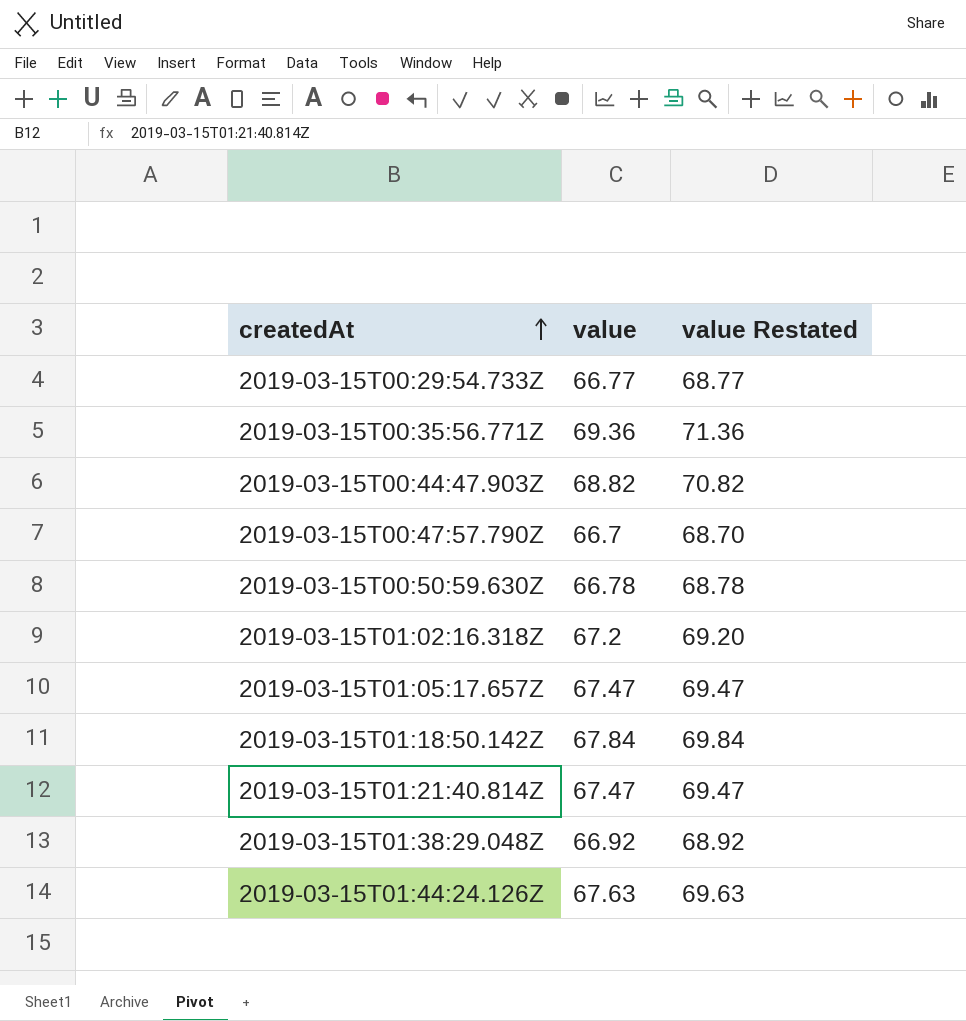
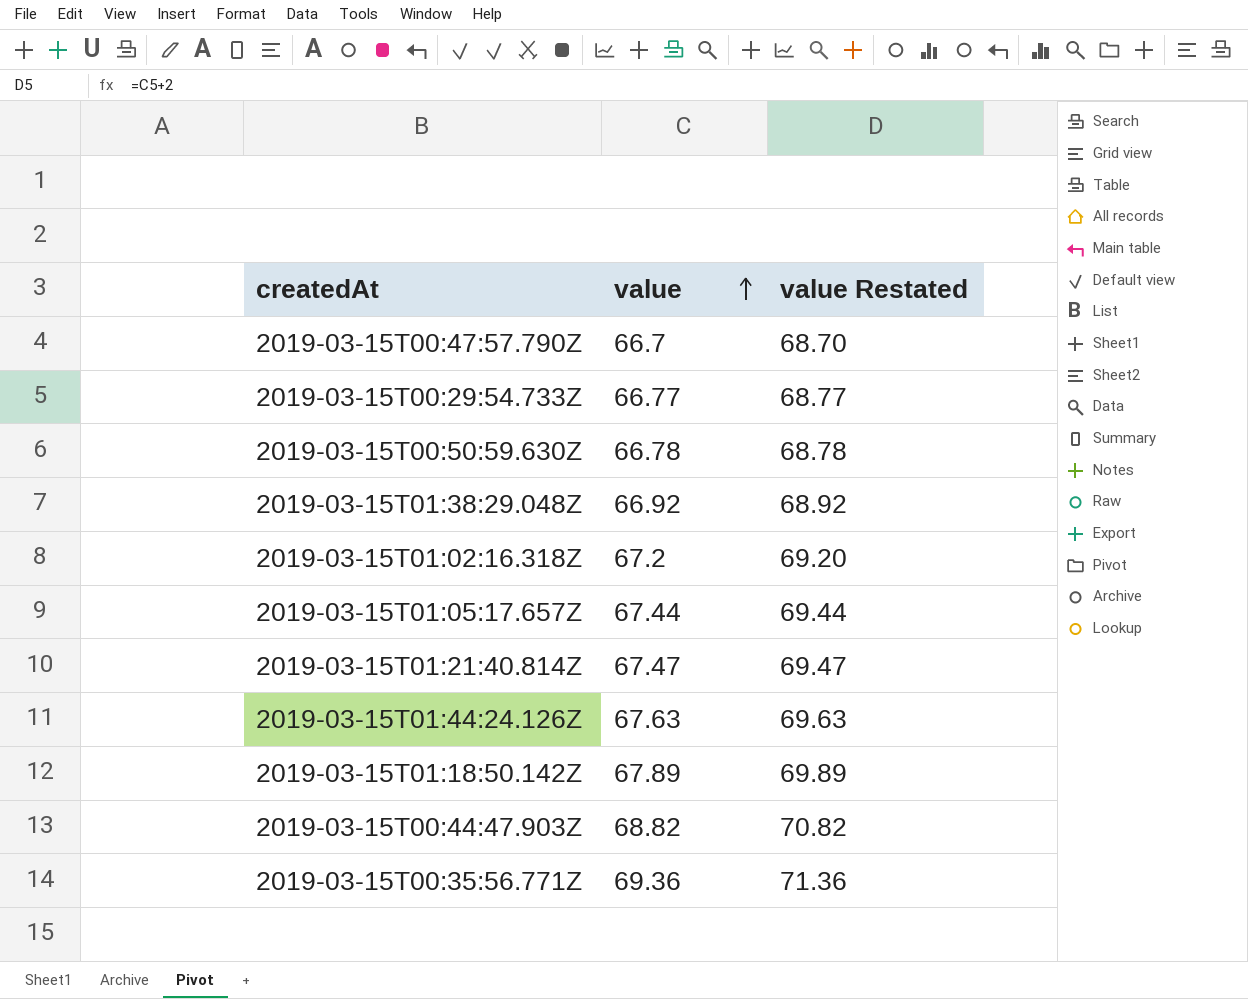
row order: createdAt ascending -> value ascending
2019-03-15T01:05:17.657Z | value: 67.47 -> 67.44
2019-03-15T01:05:17.657Z | value Restated: 69.47 -> 69.44
2019-03-15T01:18:50.142Z | value: 67.84 -> 67.89
2019-03-15T01:18:50.142Z | value Restated: 69.84 -> 69.89

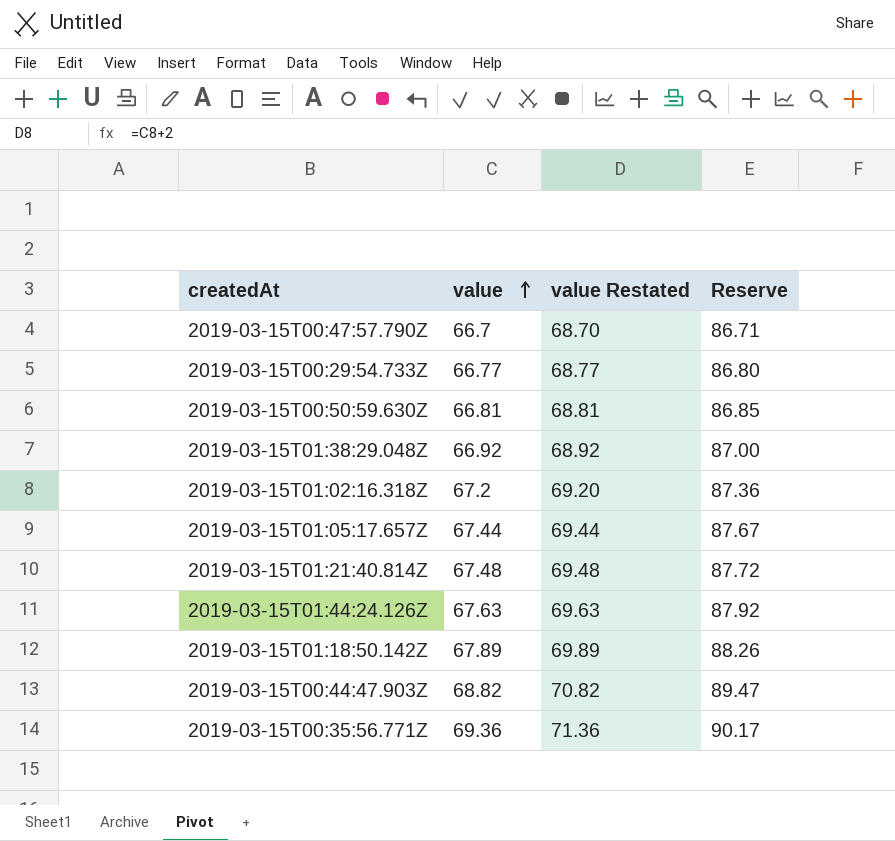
column Reserve | formula: none -> [value] * 1.3
2019-03-15T00:50:59.630Z | value: 66.78 -> 66.81
2019-03-15T00:50:59.630Z | value Restated: 68.78 -> 68.81
2019-03-15T01:21:40.814Z | value: 67.47 -> 67.48
2019-03-15T01:21:40.814Z | value Restated: 69.47 -> 69.48

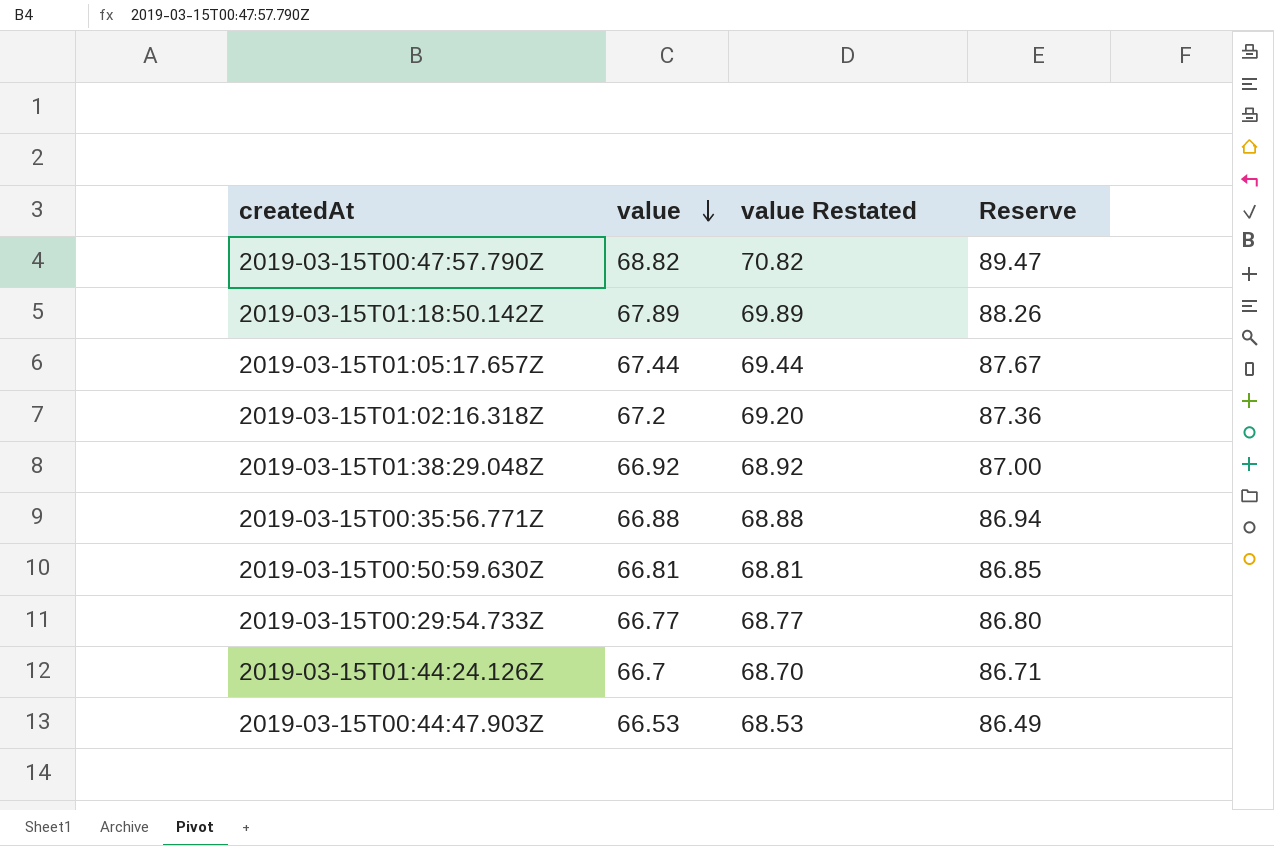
row order: value ascending -> value descending
row 2019-03-15T01:21:40.814Z: 67.48 | 69.48 | 87.72 -> none
2019-03-15T00:47:57.790Z | value: 66.7 -> 68.82
2019-03-15T00:47:57.790Z | value Restated: 68.70 -> 70.82
2019-03-15T00:47:57.790Z | Reserve: 86.71 -> 89.47
2019-03-15T00:35:56.771Z | value: 69.36 -> 66.88
2019-03-15T00:35:56.771Z | value Restated: 71.36 -> 68.88
2019-03-15T00:35:56.771Z | Reserve: 90.17 -> 86.94
2019-03-15T01:44:24.126Z | value: 67.63 -> 66.7
2019-03-15T01:44:24.126Z | value Restated: 69.63 -> 68.70
2019-03-15T01:44:24.126Z | Reserve: 87.92 -> 86.71
2019-03-15T00:44:47.903Z | value: 68.82 -> 66.53
2019-03-15T00:44:47.903Z | value Restated: 70.82 -> 68.53
2019-03-15T00:44:47.903Z | Reserve: 89.47 -> 86.49

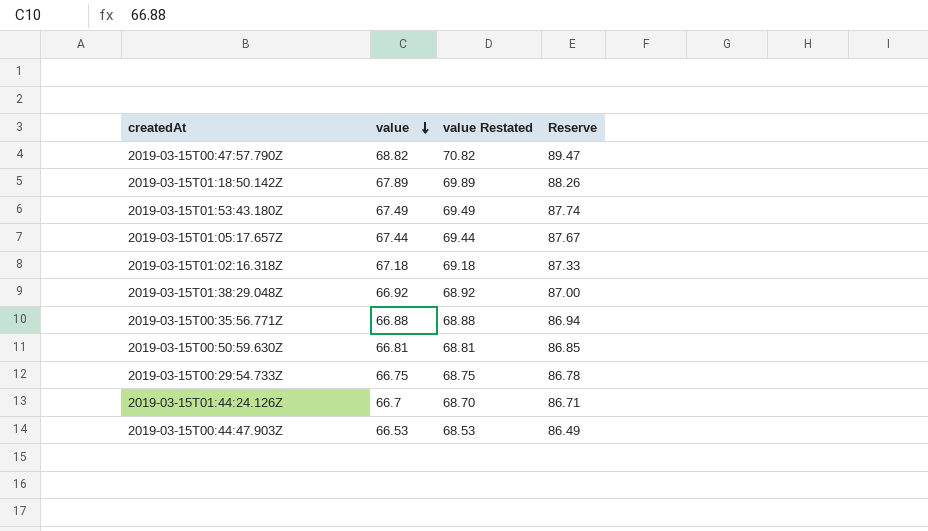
row 2019-03-15T01:53:43.180Z: none -> 67.49 | 69.49 | 87.74
2019-03-15T01:02:16.318Z | value: 67.2 -> 67.18
2019-03-15T01:02:16.318Z | value Restated: 69.20 -> 69.18
2019-03-15T01:02:16.318Z | Reserve: 87.36 -> 87.33
2019-03-15T00:29:54.733Z | value: 66.77 -> 66.75
2019-03-15T00:29:54.733Z | value Restated: 68.77 -> 68.75
2019-03-15T00:29:54.733Z | Reserve: 86.80 -> 86.78

